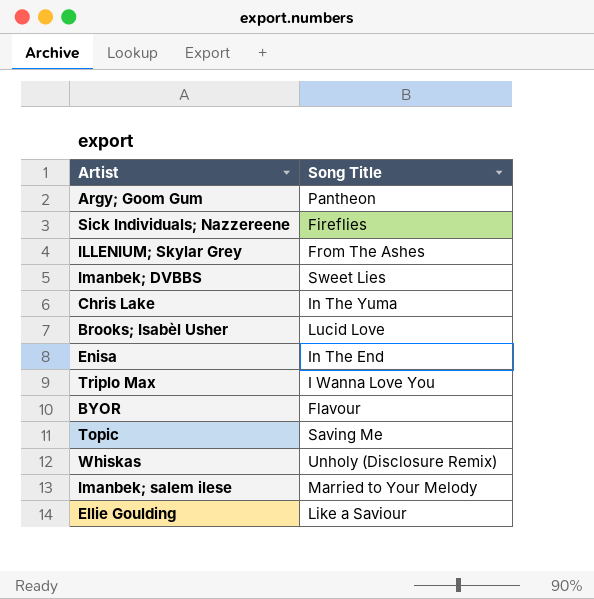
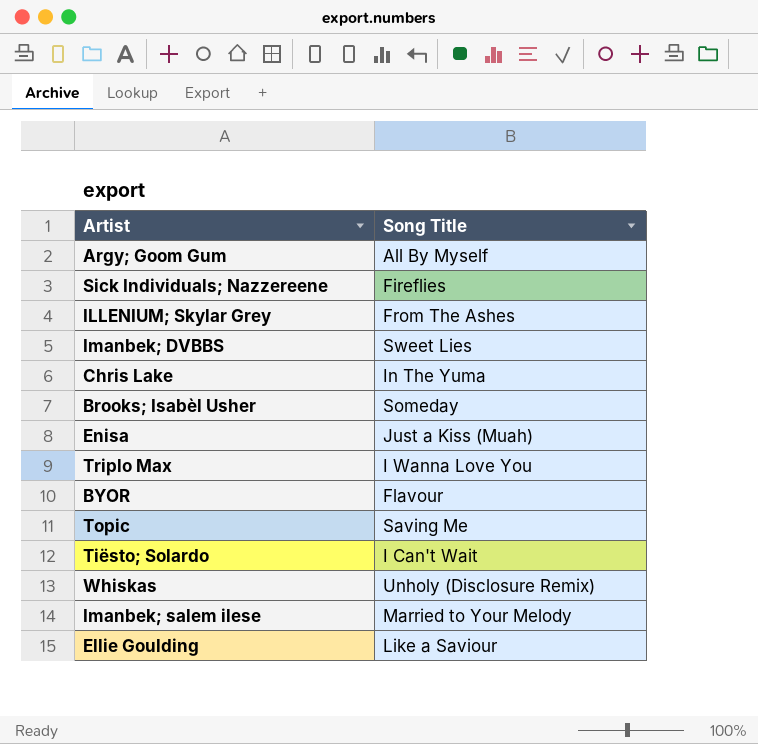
Argy; Goom Gum | Song Title: Pantheon -> All By Myself
Brooks; Isabèl Usher | Song Title: Lucid Love -> Someday
Enisa | Song Title: In The End -> Just a Kiss (Muah)
row Tiësto; Solardo: none -> I Can't Wait

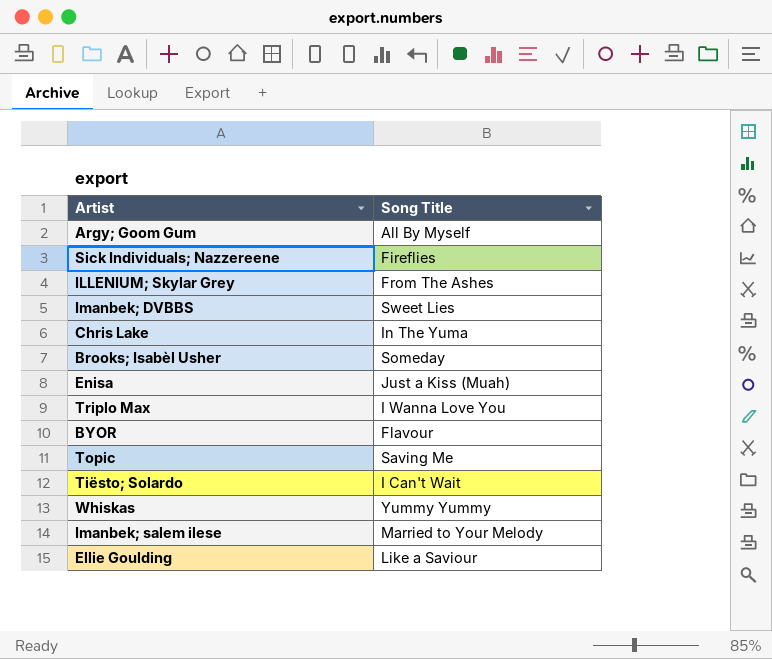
Whiskas | Song Title: Unholy (Disclosure Remix) -> Yummy Yummy

